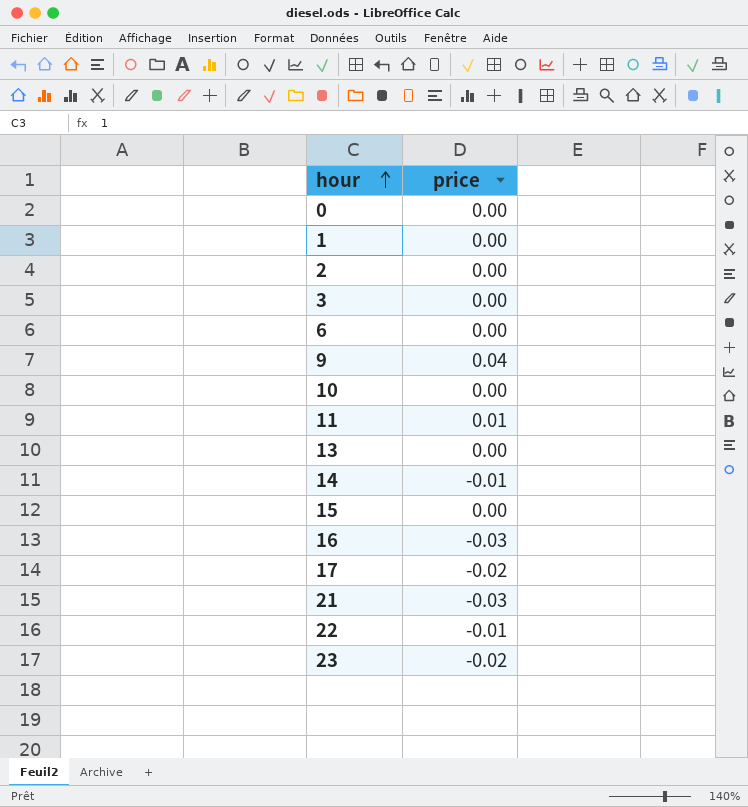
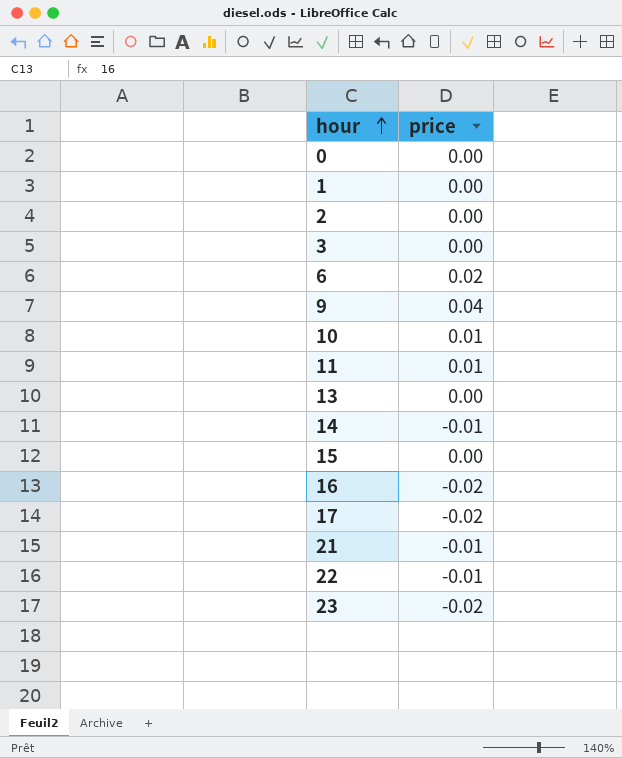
6 | price: 0.00 -> 0.02
10 | price: 0.00 -> 0.01
16 | price: -0.03 -> -0.02
21 | price: -0.03 -> -0.01

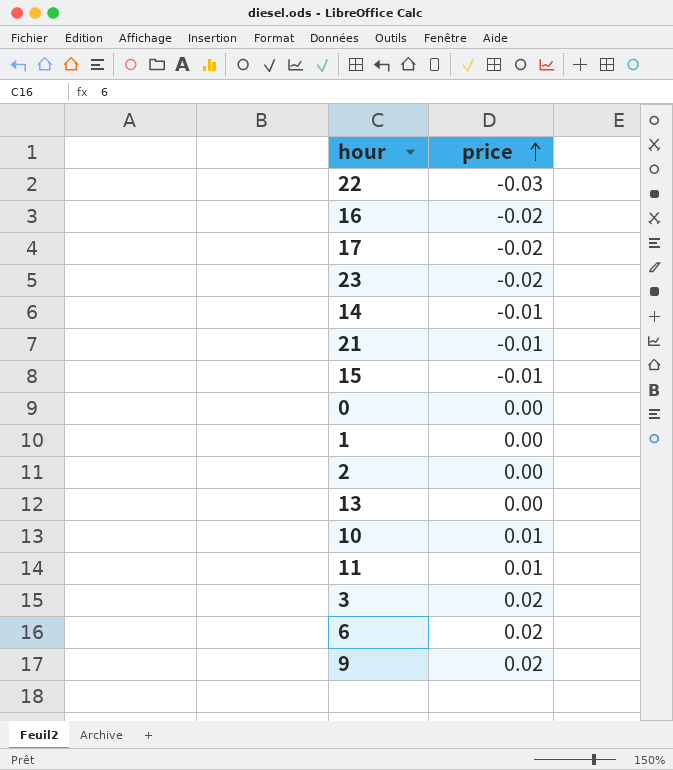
row order: hour ascending -> price ascending
22 | price: -0.01 -> -0.03
15 | price: 0.00 -> -0.01
3 | price: 0.00 -> 0.02
9 | price: 0.04 -> 0.02

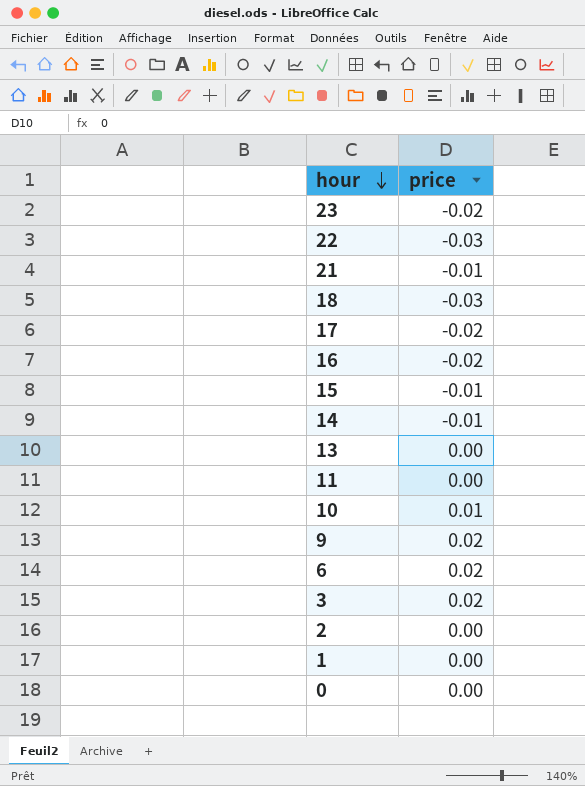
row order: price ascending -> hour descending
row 18: none -> -0.03
11 | price: 0.01 -> 0.00

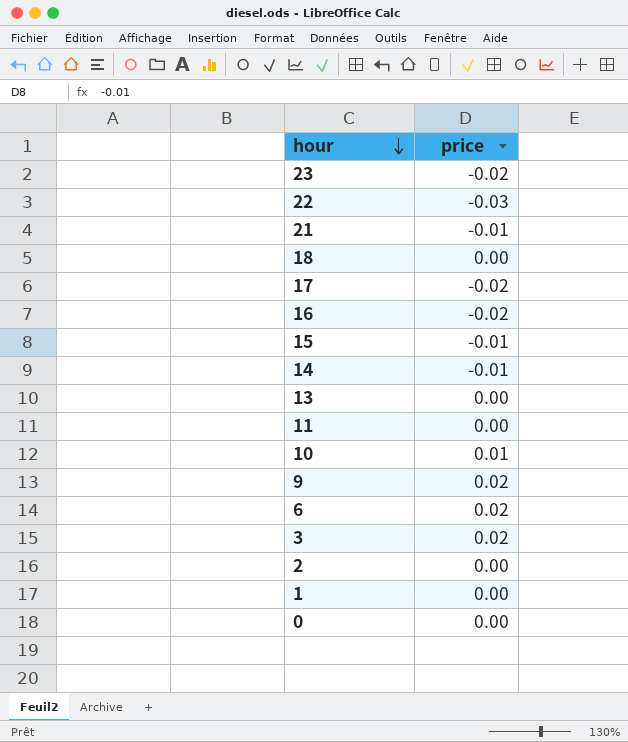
18 | price: -0.03 -> 0.00

